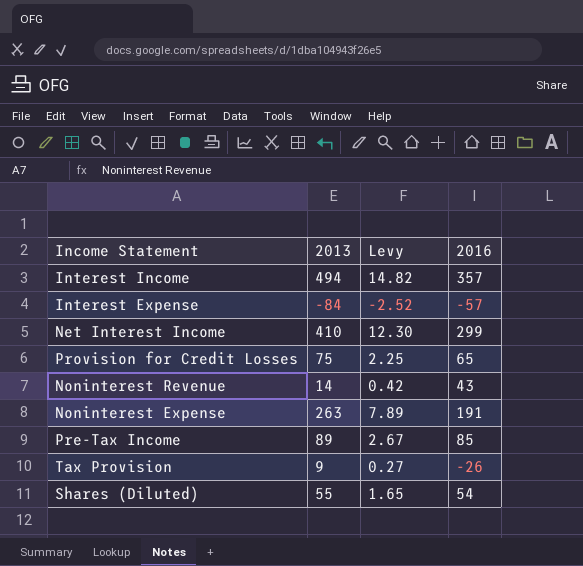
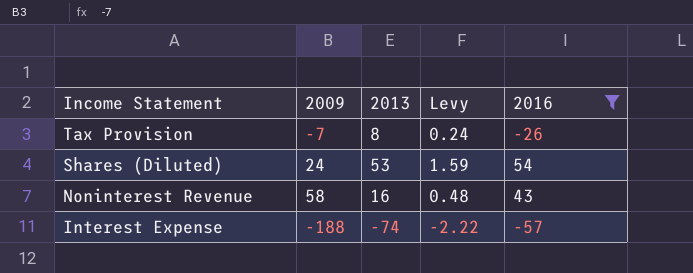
filter: none -> 2016 <= 54
row order: none -> Income Statement descending
column 2009 | position: none -> 2
Tax Provision | 2013: 9 -> 8
Tax Provision | Levy: 0.27 -> 0.24
Shares (Diluted) | 2013: 55 -> 53
Shares (Diluted) | Levy: 1.65 -> 1.59
Noninterest Revenue | 2013: 14 -> 16
Noninterest Revenue | Levy: 0.42 -> 0.48
Interest Expense | 2013: -84 -> -74
Interest Expense | Levy: -2.52 -> -2.22

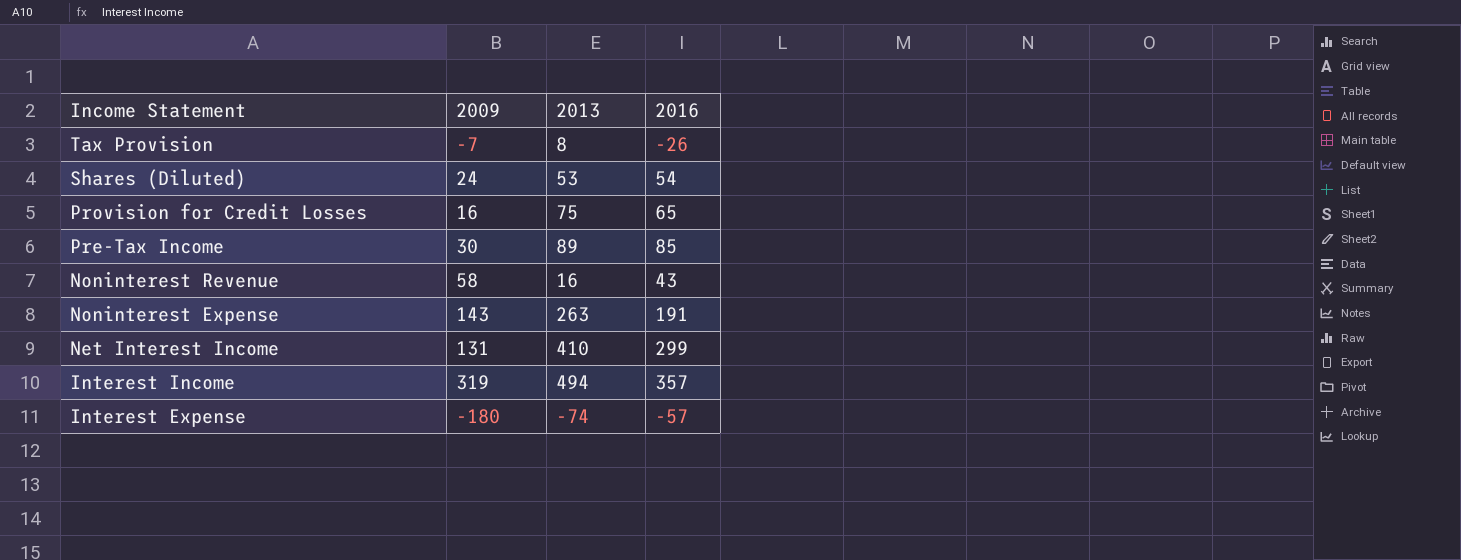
filter: 2016 <= 54 -> none
column Levy | formula: [2013] * 0.03 -> none
Interest Expense | 2009: -188 -> -180

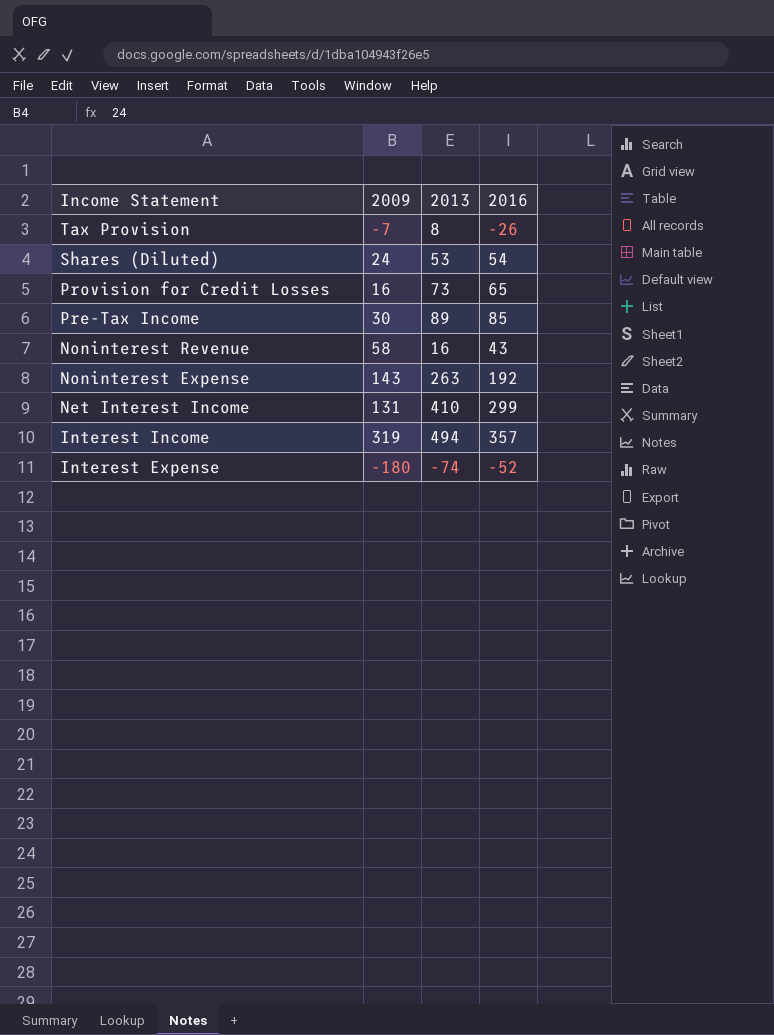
Provision for Credit Losses | 2013: 75 -> 73
Noninterest Expense | 2016: 191 -> 192
Interest Expense | 2016: -57 -> -52

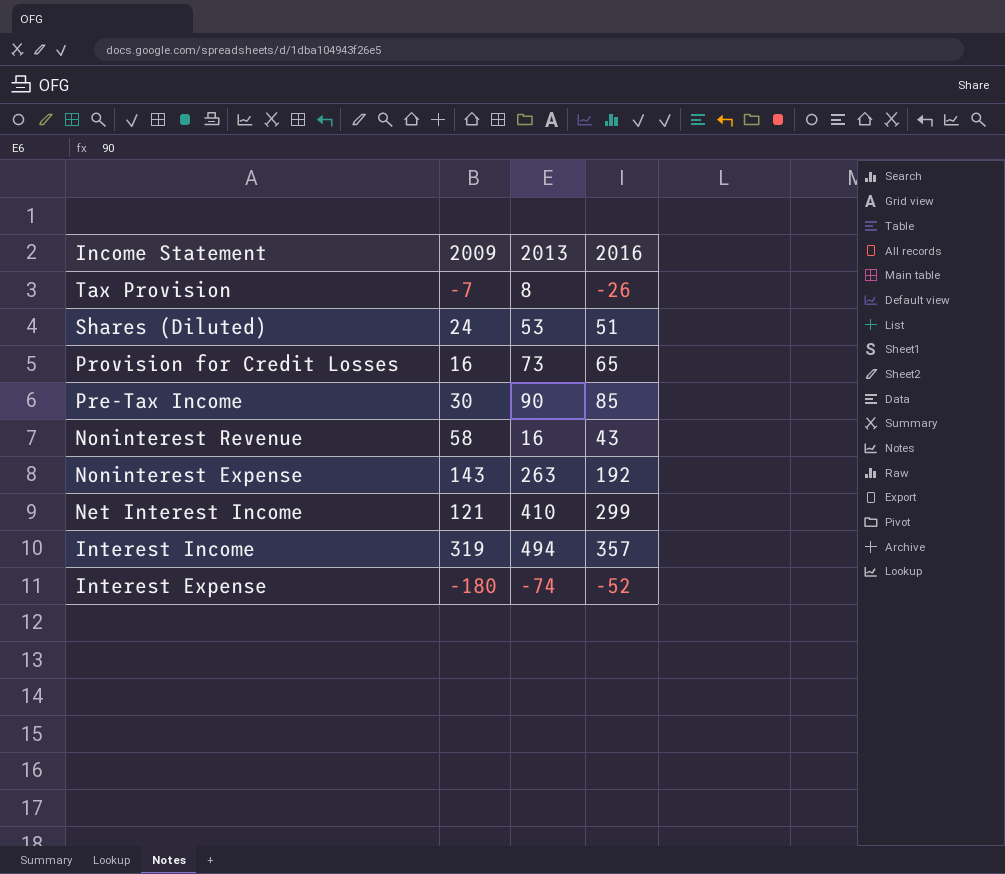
Shares (Diluted) | 2016: 54 -> 51
Pre-Tax Income | 2013: 89 -> 90
Net Interest Income | 2009: 131 -> 121

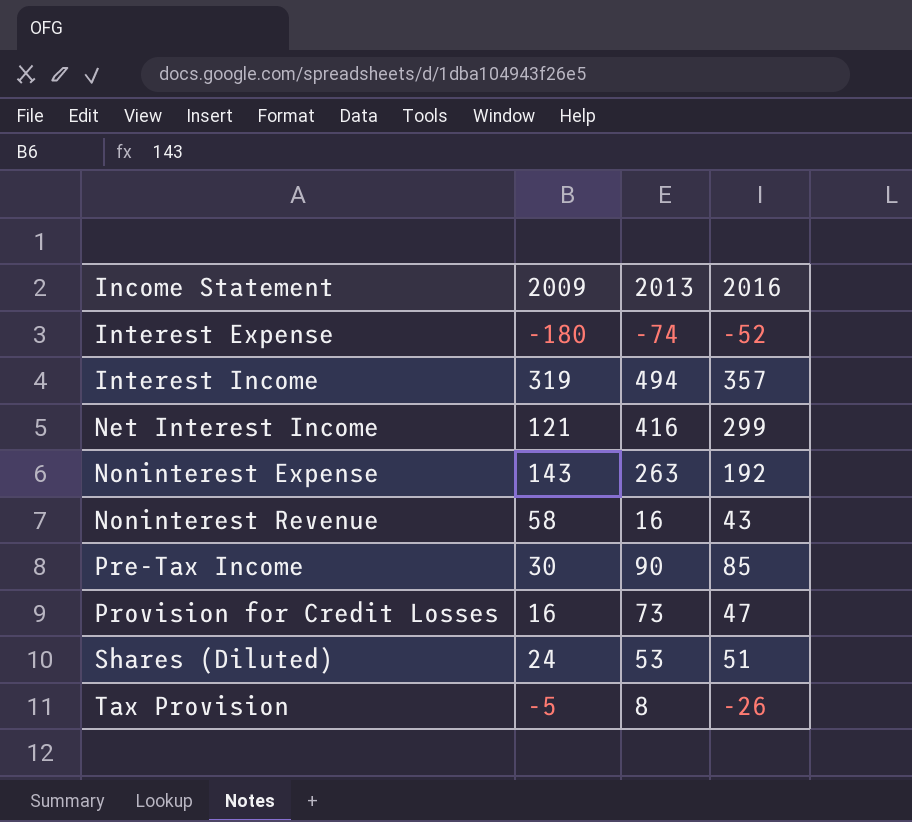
row order: Income Statement descending -> Income Statement ascending
Net Interest Income | 2013: 410 -> 416
Provision for Credit Losses | 2016: 65 -> 47
Tax Provision | 2009: -7 -> -5

